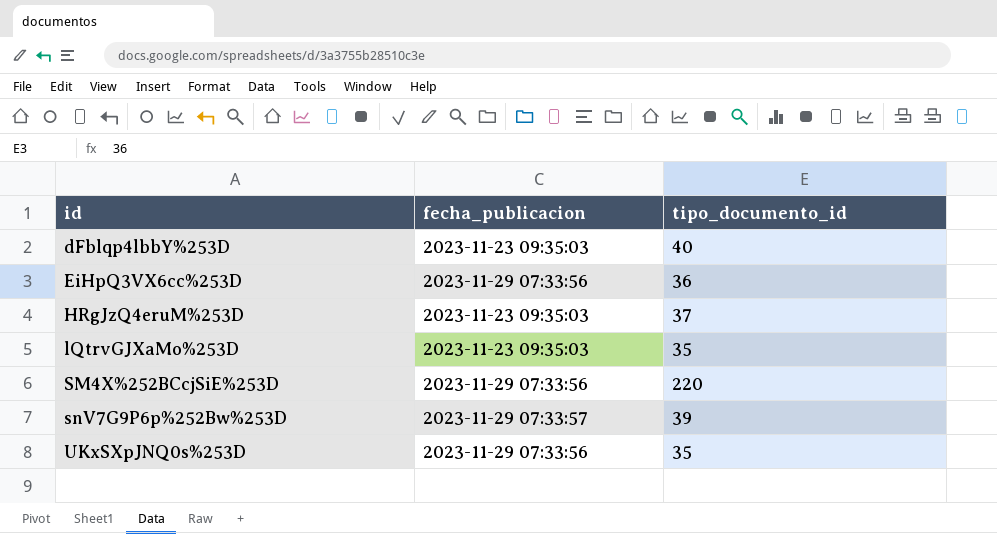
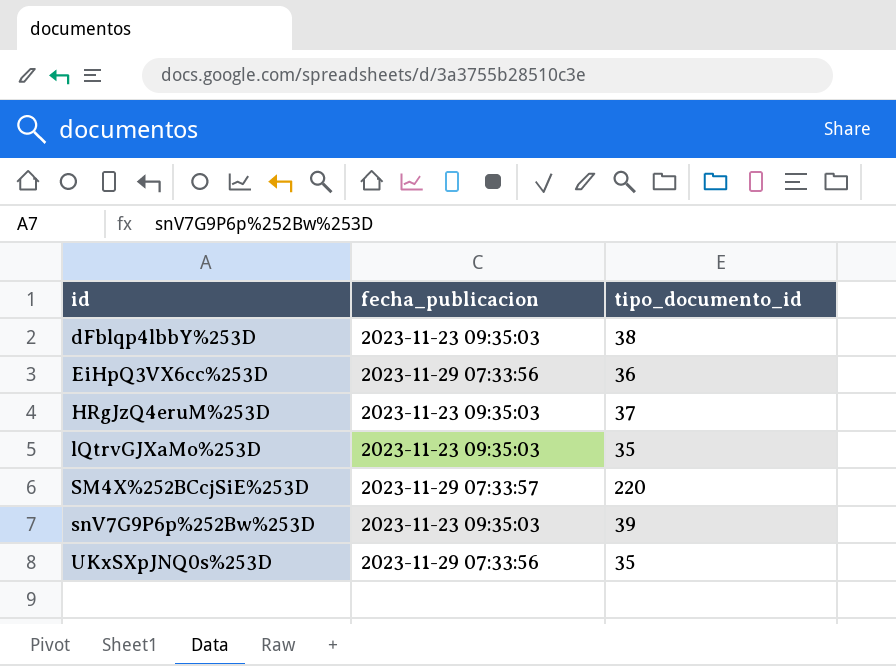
dFblqp4lbbY%253D | tipo_documento_id: 40 -> 38
SM4X%252BCcjSiE%253D | fecha_publicacion: 2023-11-29 07:33:56 -> 2023-11-29 07:33:57
snV7G9P6p%252Bw%253D | fecha_publicacion: 2023-11-29 07:33:57 -> 2023-11-23 09:35:03

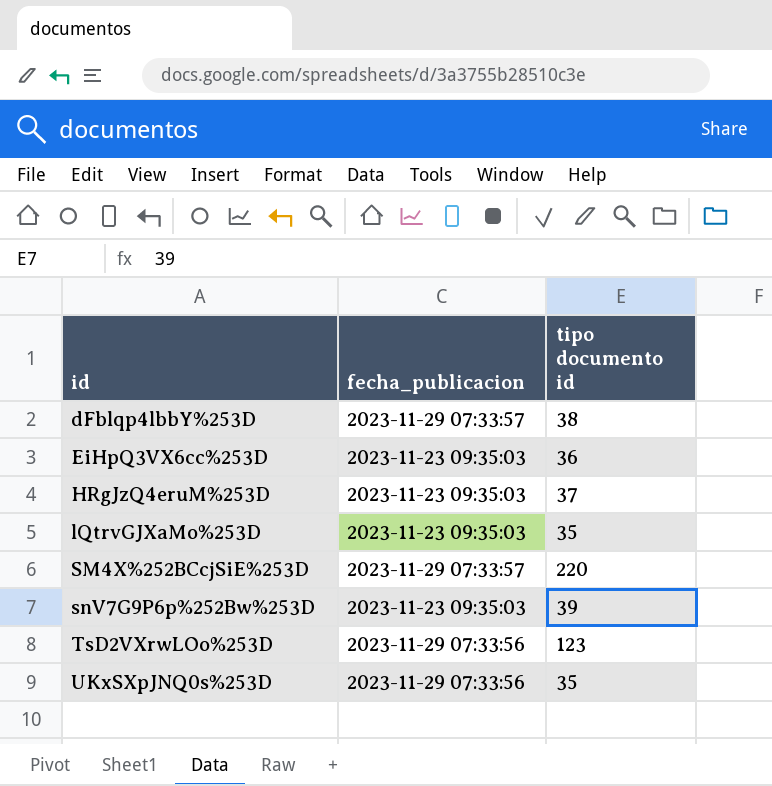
column name: tipo_documento_id -> tipo documento id
dFblqp4lbbY%253D | fecha_publicacion: 2023-11-23 09:35:03 -> 2023-11-29 07:33:57
EiHpQ3VX6cc%253D | fecha_publicacion: 2023-11-29 07:33:56 -> 2023-11-23 09:35:03
row TsD2VXrwLOo%253D: none -> 2023-11-29 07:33:56 | 123

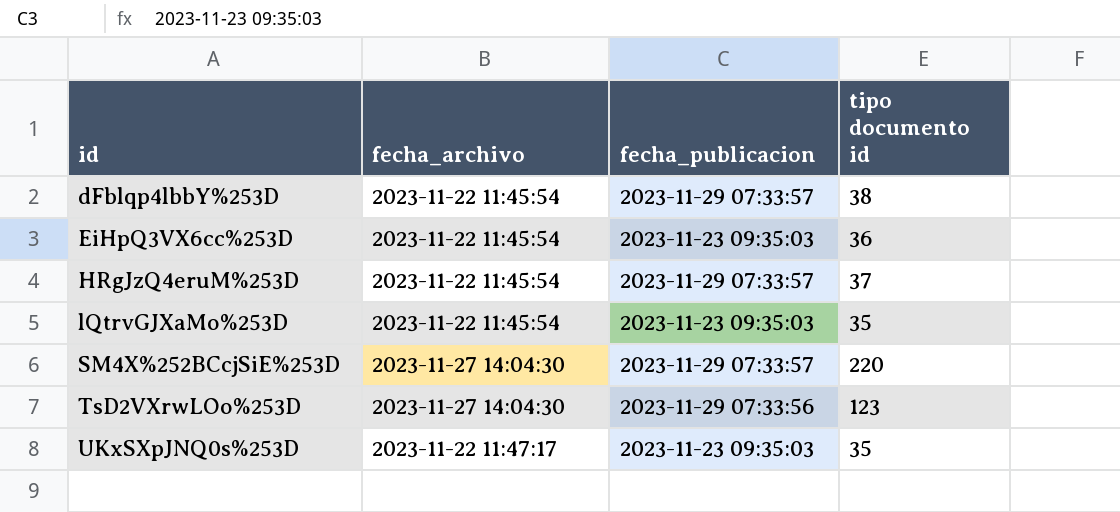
column fecha_archivo | position: none -> 2
row snV7G9P6p%252Bw%253D: 2023-11-23 09:35:03 | 39 -> none
HRgJzQ4eruM%253D | fecha_publicacion: 2023-11-23 09:35:03 -> 2023-11-29 07:33:57
UKxSXpJNQ0s%253D | fecha_publicacion: 2023-11-29 07:33:56 -> 2023-11-23 09:35:03

